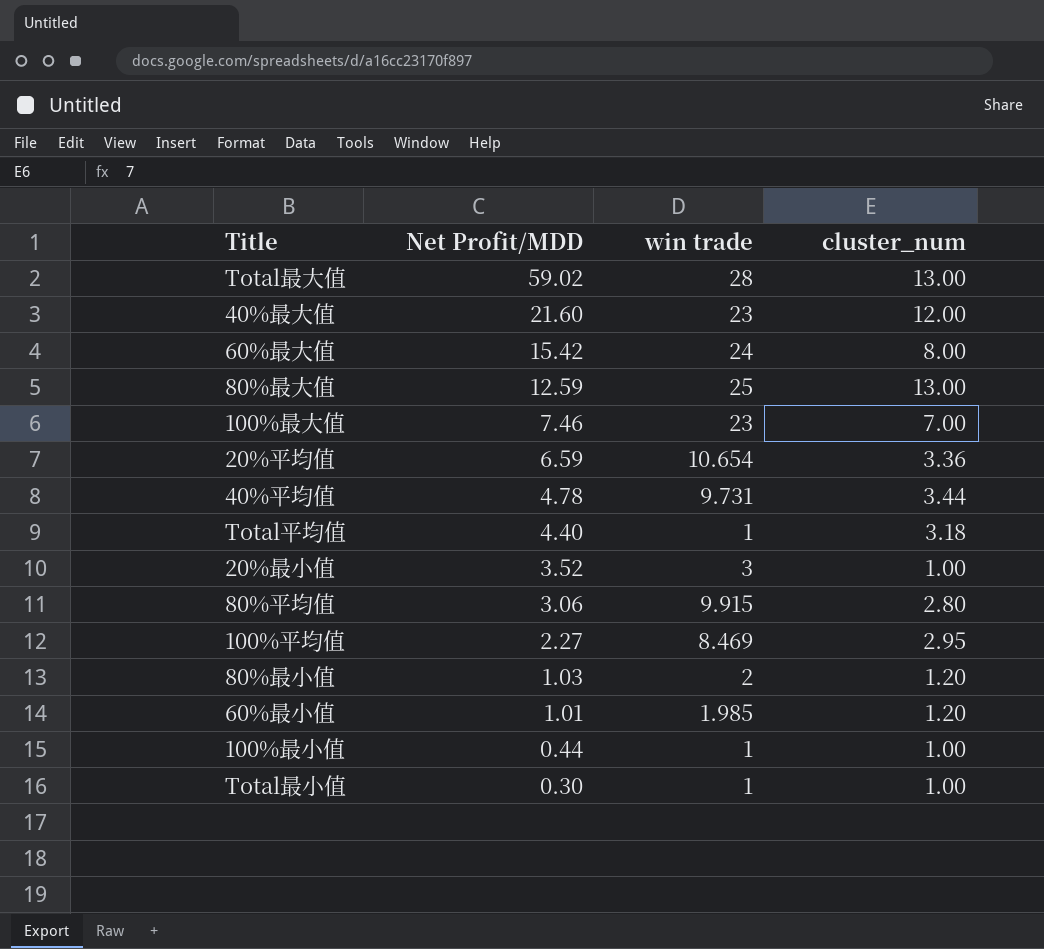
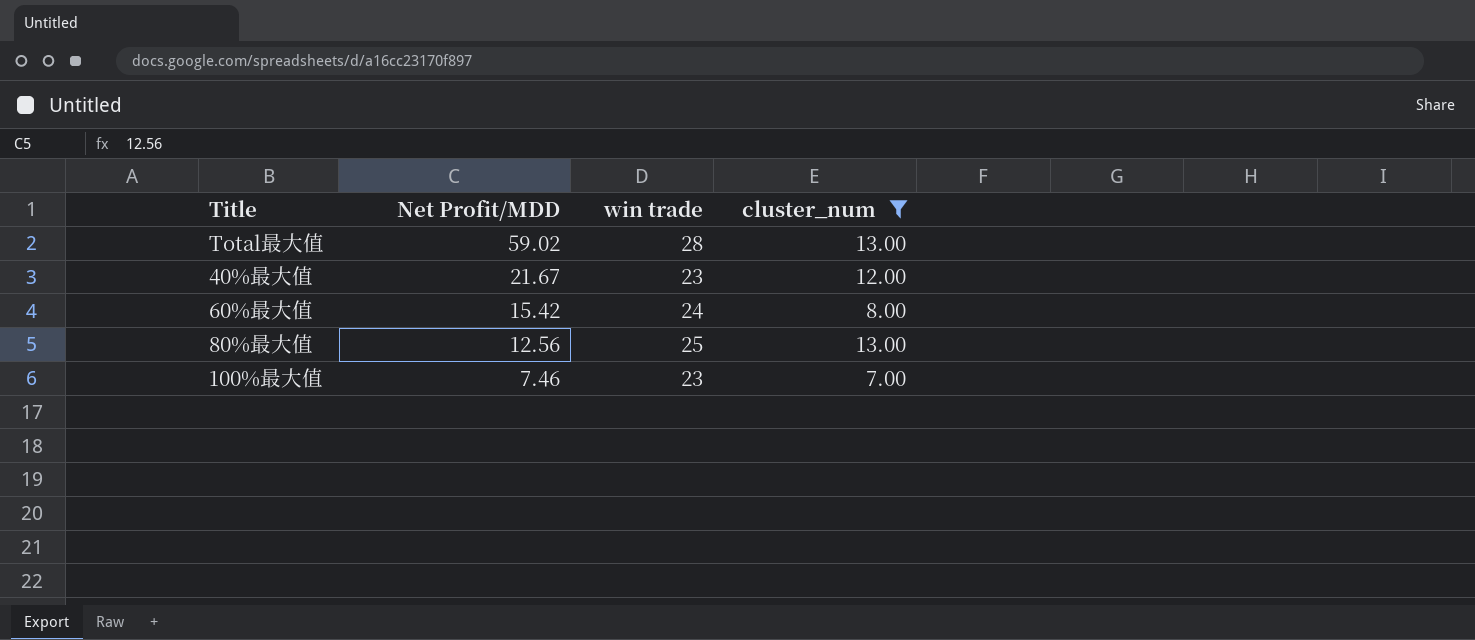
filter: none -> cluster_num >= 7.00
40%最大值 | Net Profit/MDD: 21.60 -> 21.67
80%最大值 | Net Profit/MDD: 12.59 -> 12.56

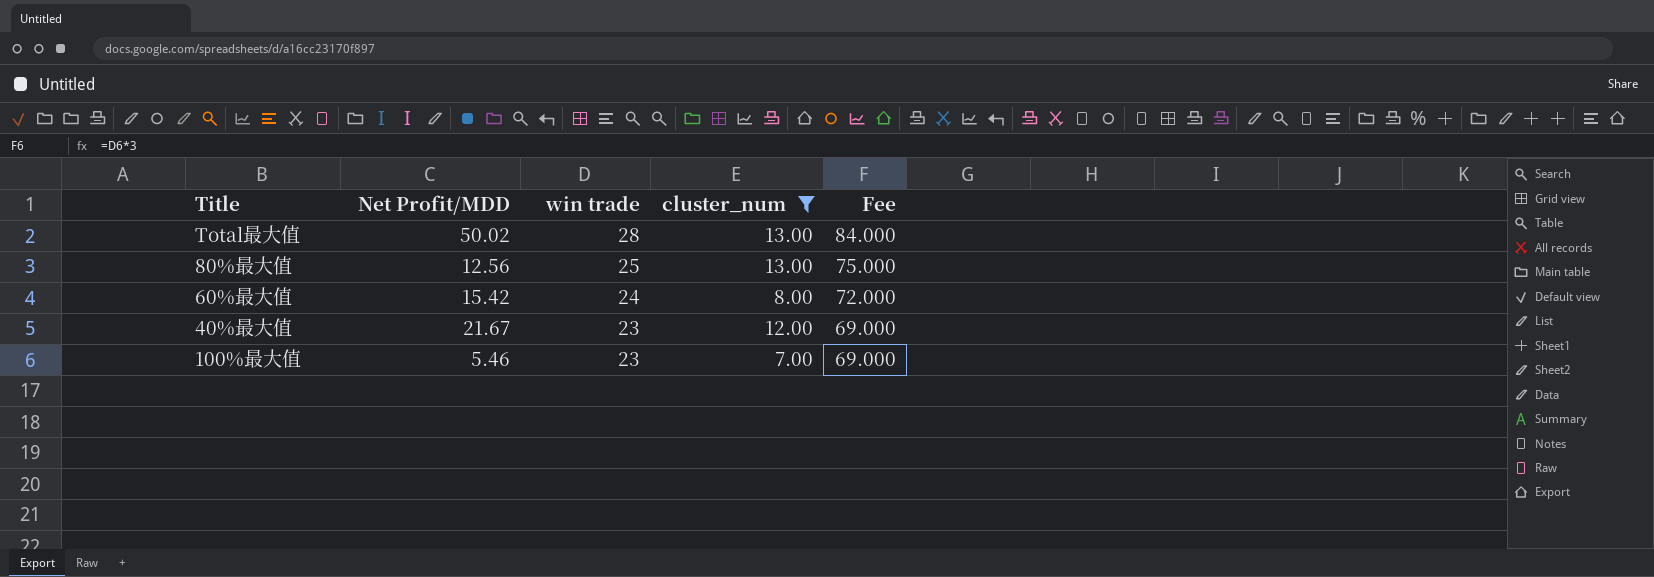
row order: Net Profit/MDD descending -> win trade descending
column Fee | formula: none -> [win trade] * 3
Total最大值 | Net Profit/MDD: 59.02 -> 50.02
100%最大值 | Net Profit/MDD: 7.46 -> 5.46

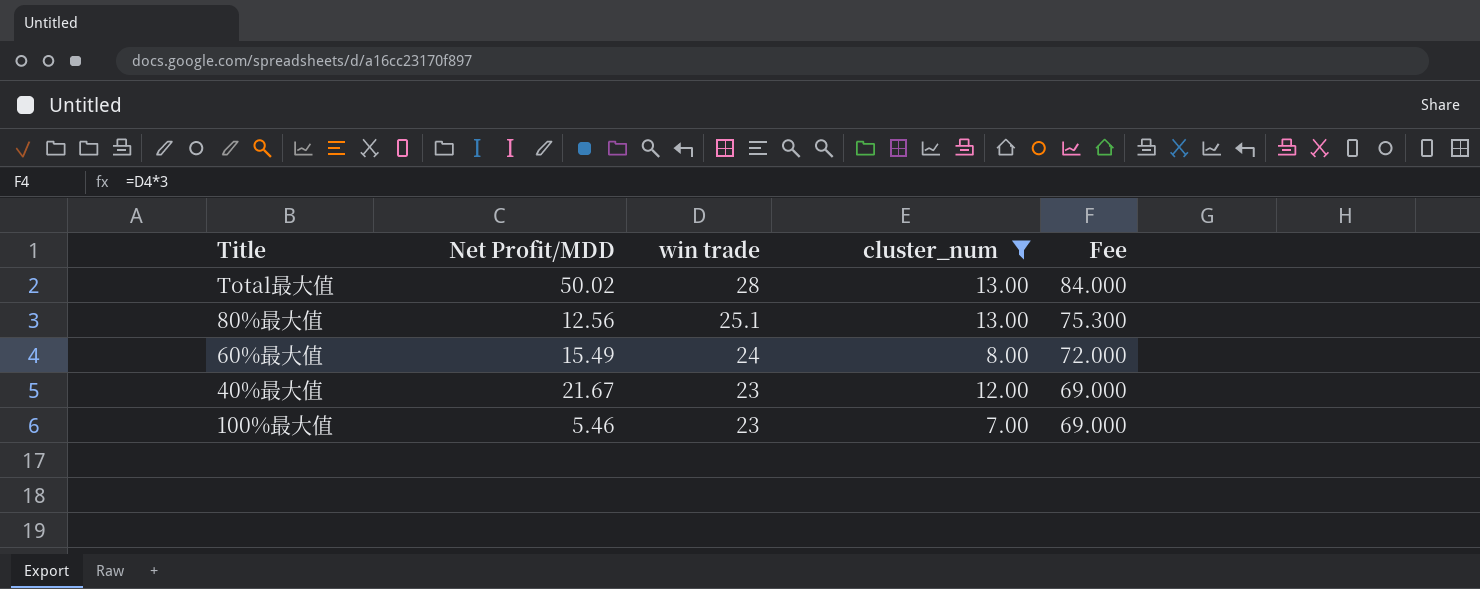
80%最大值 | win trade: 25 -> 25.1
80%最大值 | Fee: 75.000 -> 75.300
60%最大值 | Net Profit/MDD: 15.42 -> 15.49

